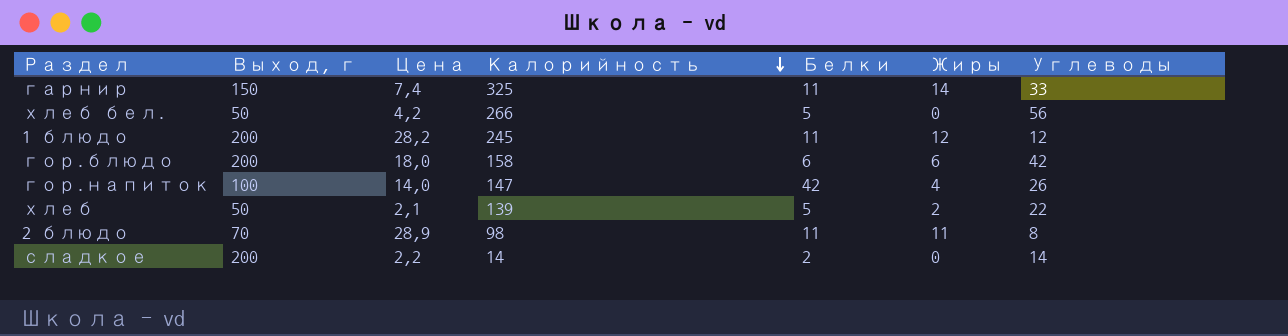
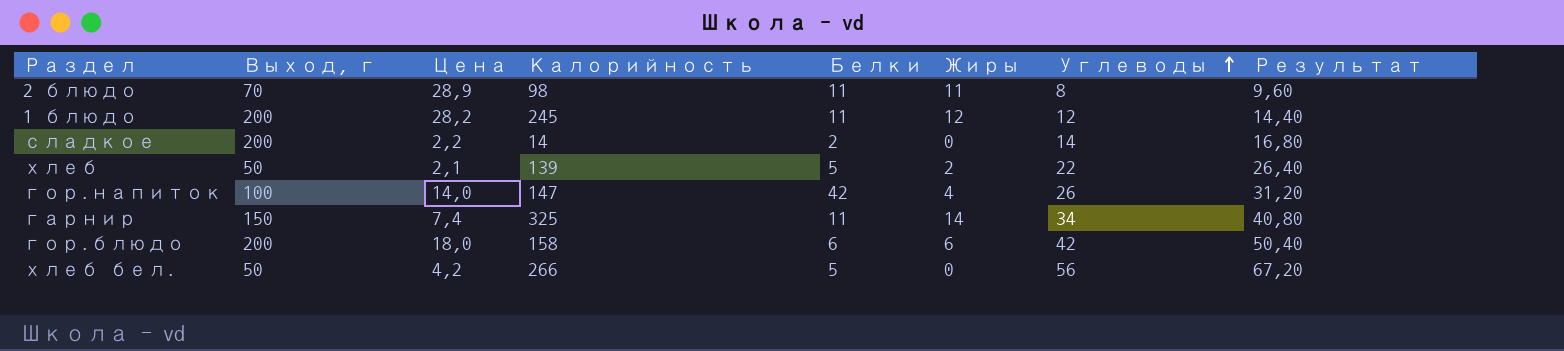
row order: Калорийность descending -> Углеводы ascending
column Результат | formula: none -> [Углеводы] * 1,2
гарнир | Углеводы: 33 -> 34

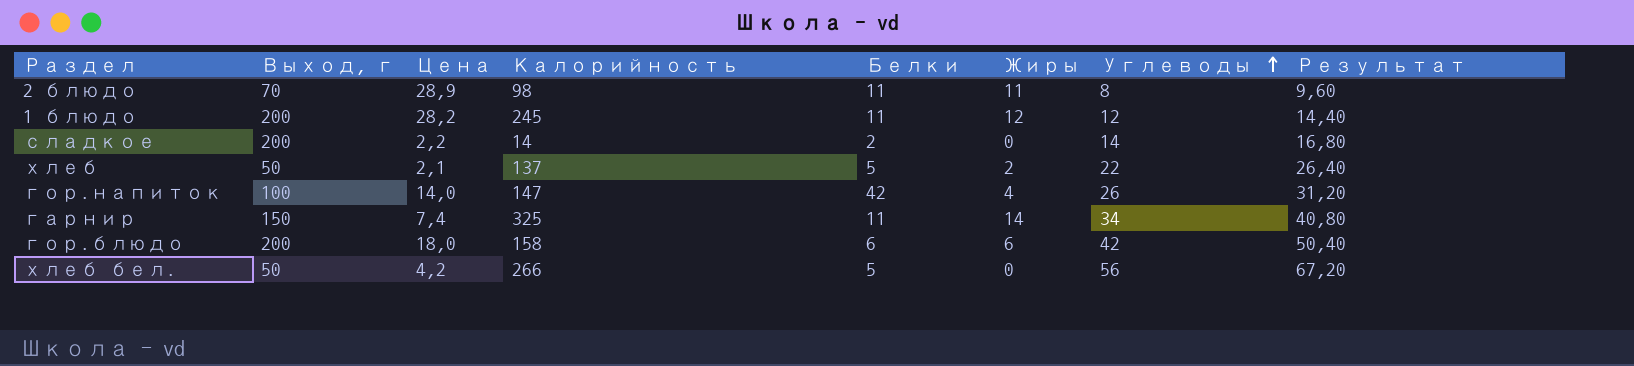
хлеб | Калорийность: 139 -> 137

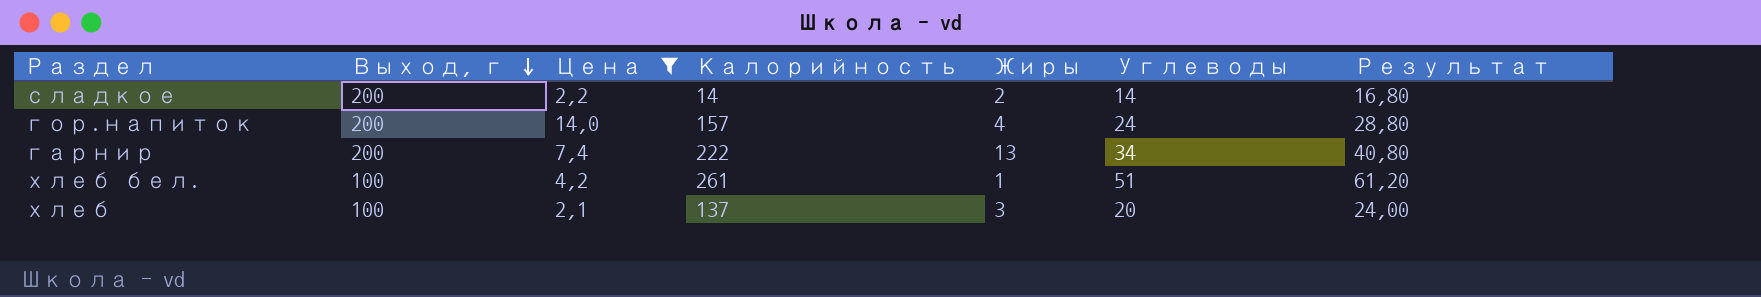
filter: none -> Цена <= 14,0
row order: Углеводы ascending -> Выход, г descending
column Белки | position: 5 -> none
сладкое | Жиры: 0 -> 2
гор.напиток | Выход, г: 100 -> 200
гор.напиток | Калорийность: 147 -> 157
гор.напиток | Углеводы: 26 -> 24
гор.напиток | Результат: 31,20 -> 28,80
гарнир | Выход, г: 150 -> 200
гарнир | Калорийность: 325 -> 222
гарнир | Жиры: 14 -> 13
хлеб бел. | Выход, г: 50 -> 100
хлеб бел. | Калорийность: 266 -> 261
хлеб бел. | Жиры: 0 -> 1
хлеб бел. | Углеводы: 56 -> 51
хлеб бел. | Результат: 67,20 -> 61,20
хлеб | Выход, г: 50 -> 100
хлеб | Жиры: 2 -> 3
хлеб | Углеводы: 22 -> 20
хлеб | Результат: 26,40 -> 24,00

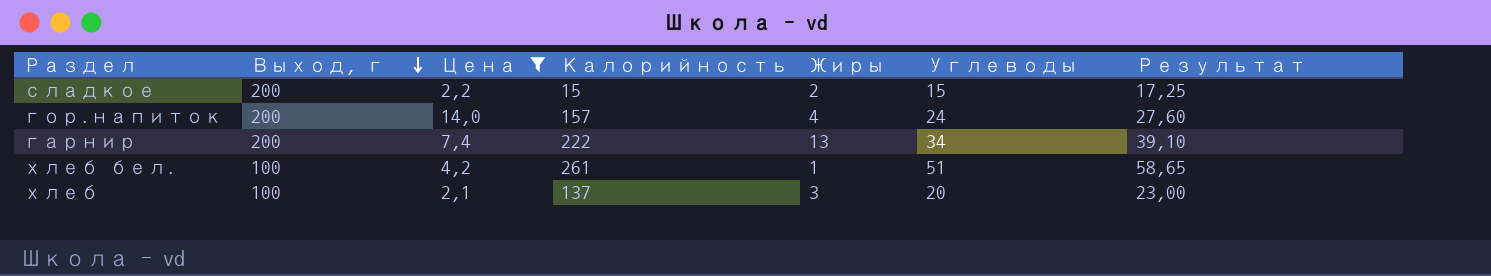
column Результат | formula: [Углеводы] * 1,2 -> [Углеводы] * 1,15
сладкое | Калорийность: 14 -> 15
сладкое | Углеводы: 14 -> 15

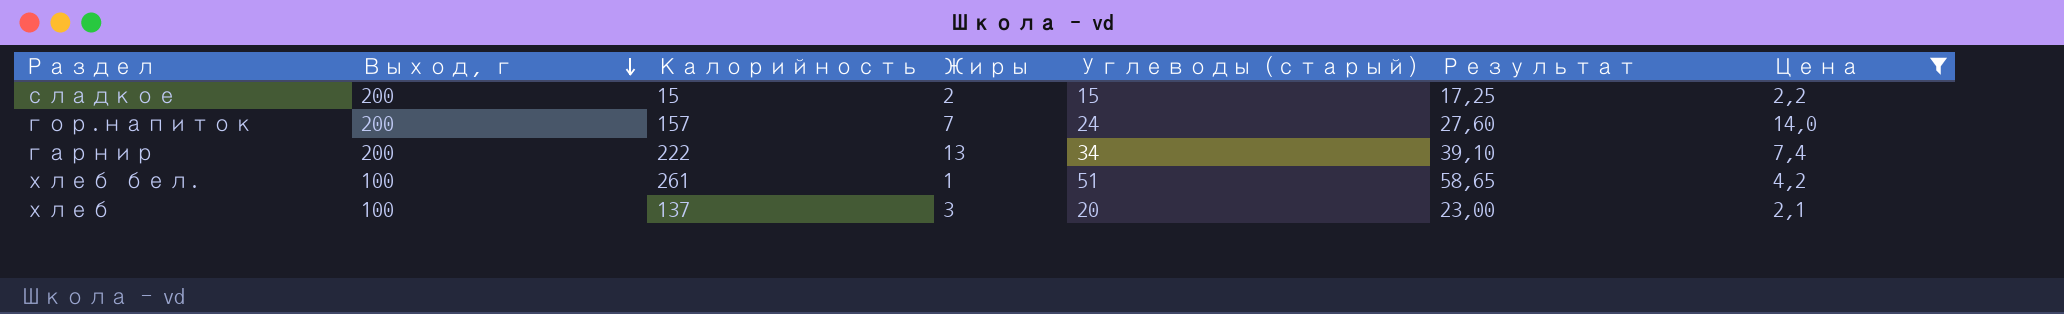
column name: Углеводы -> Углеводы (старый)
column Цена | position: 3 -> 7
гор.напиток | Жиры: 4 -> 7

